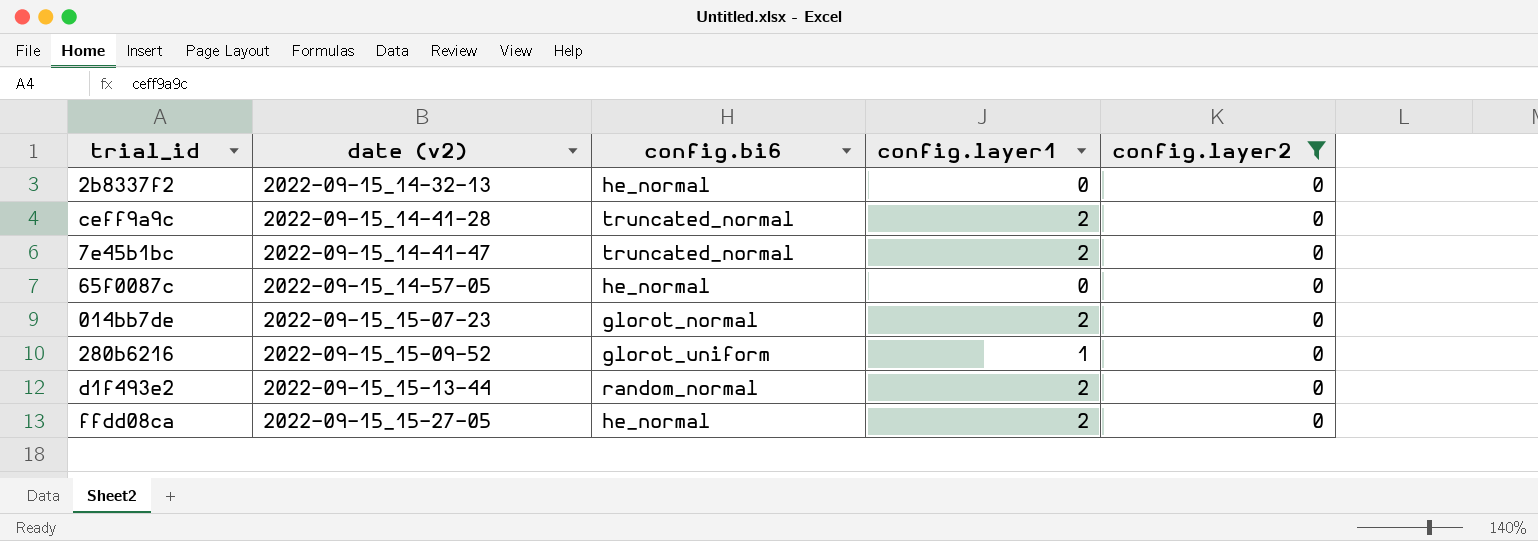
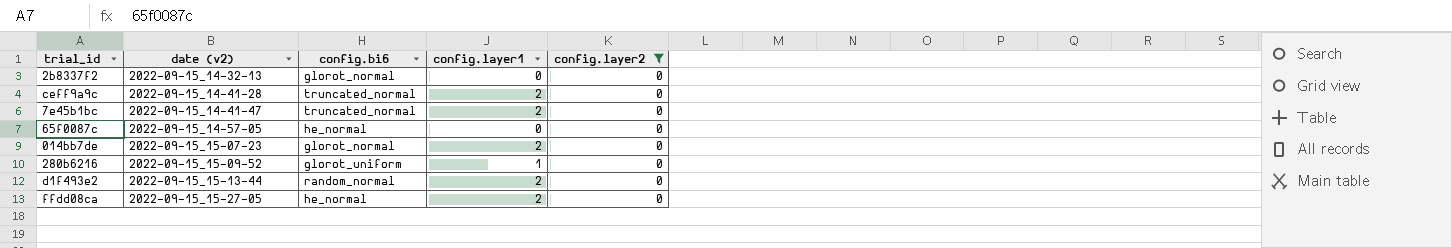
2b8337f2 | config.bi6: he_normal -> glorot_normal

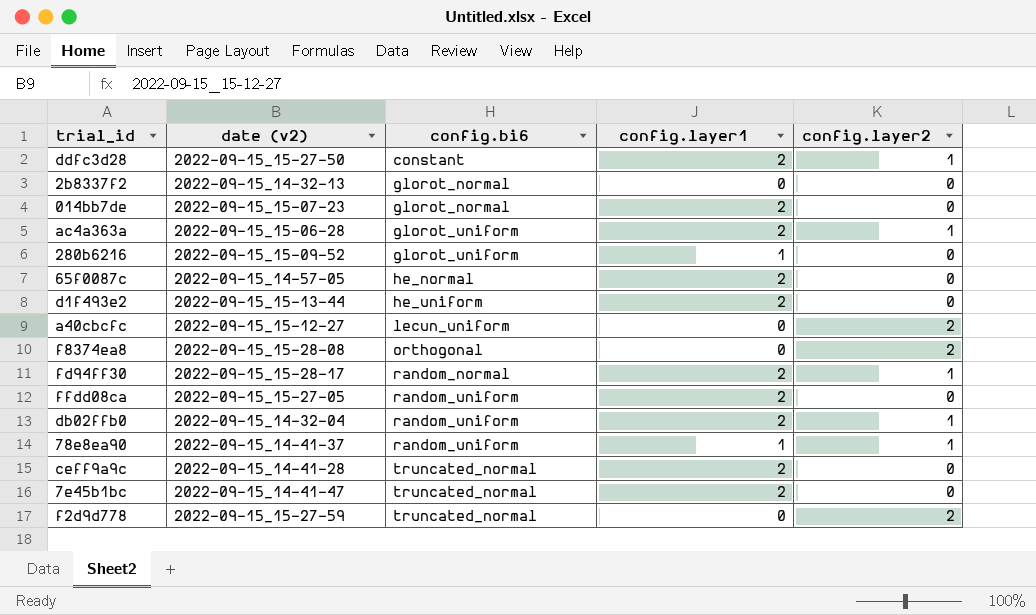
filter: config.layer2 = 0 -> none
row order: date (v2) ascending -> config.bi6 ascending
65f0087c | config.layer1: 0 -> 2
d1f493e2 | config.bi6: random_normal -> he_uniform
ffdd08ca | config.bi6: he_normal -> random_uniform

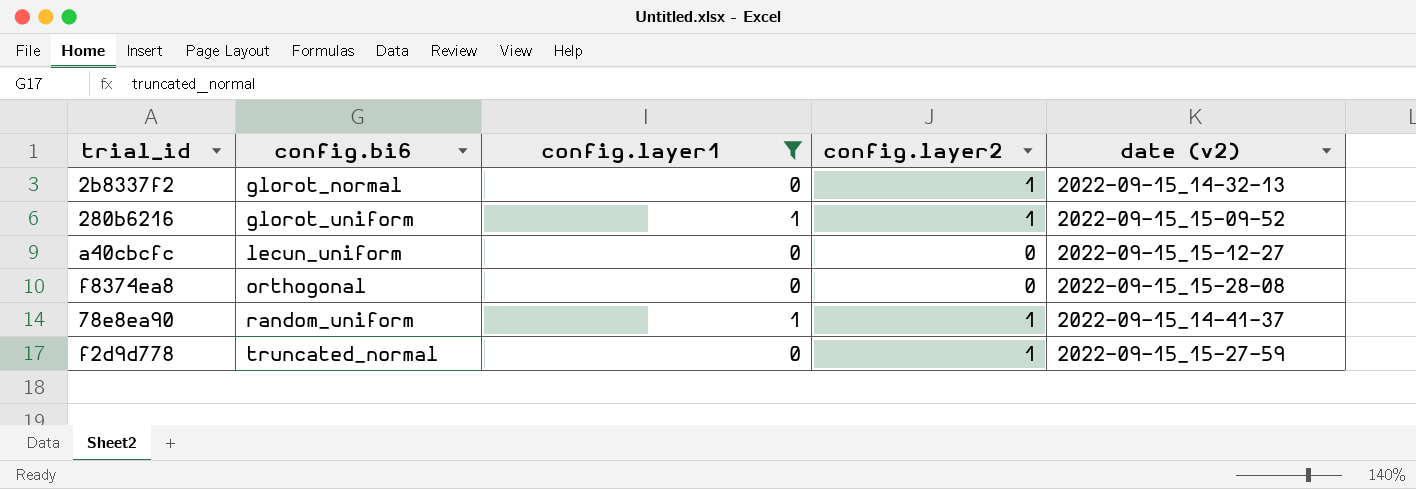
filter: none -> config.layer1 != 2
column date (v2) | position: 2 -> 5
2b8337f2 | config.layer2: 0 -> 1
280b6216 | config.layer2: 0 -> 1
a40cbcfc | config.layer2: 2 -> 0
f8374ea8 | config.layer2: 2 -> 0
f2d9d778 | config.layer2: 2 -> 1

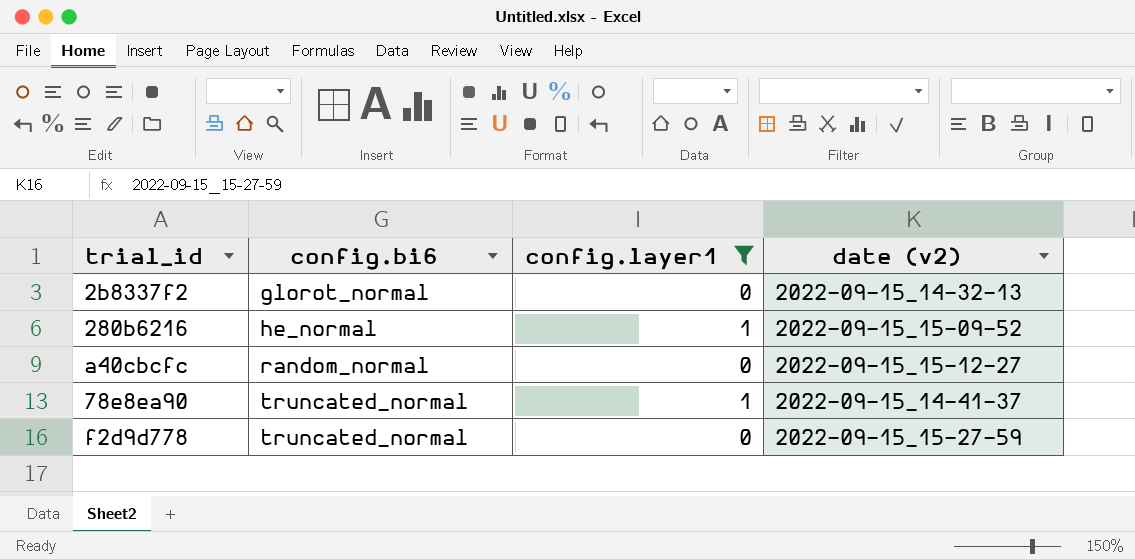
column config.layer2 | position: 4 -> none
row f8374ea8: orthogonal | 0 | 0 | 2022-09-15_15-28-08 -> none
280b6216 | config.bi6: glorot_uniform -> he_normal
a40cbcfc | config.bi6: lecun_uniform -> random_normal
78e8ea90 | config.bi6: random_uniform -> truncated_normal

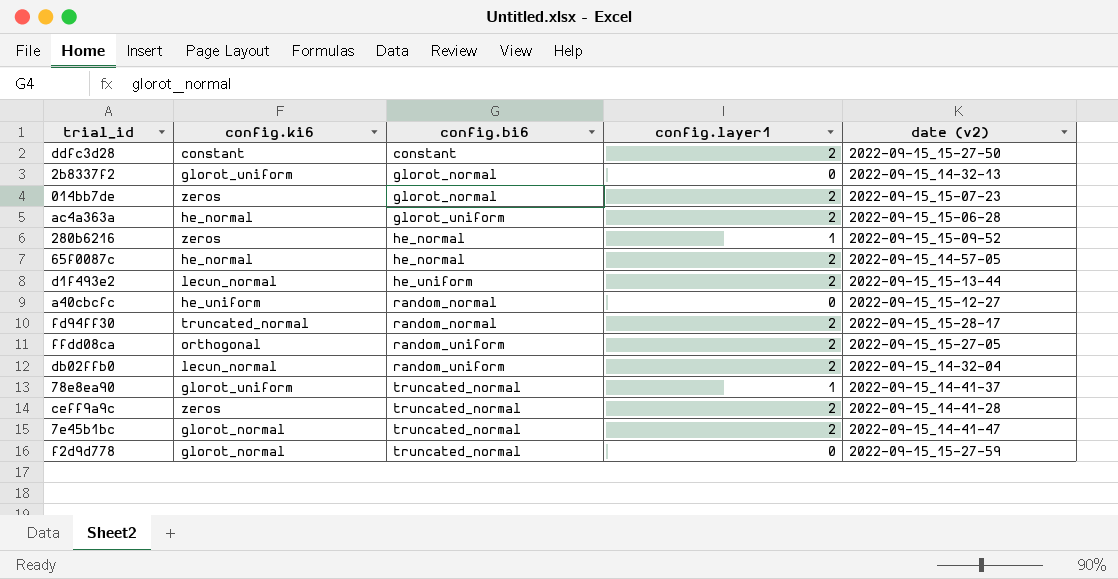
filter: config.layer1 != 2 -> none
column config.ki6 | position: none -> 2

